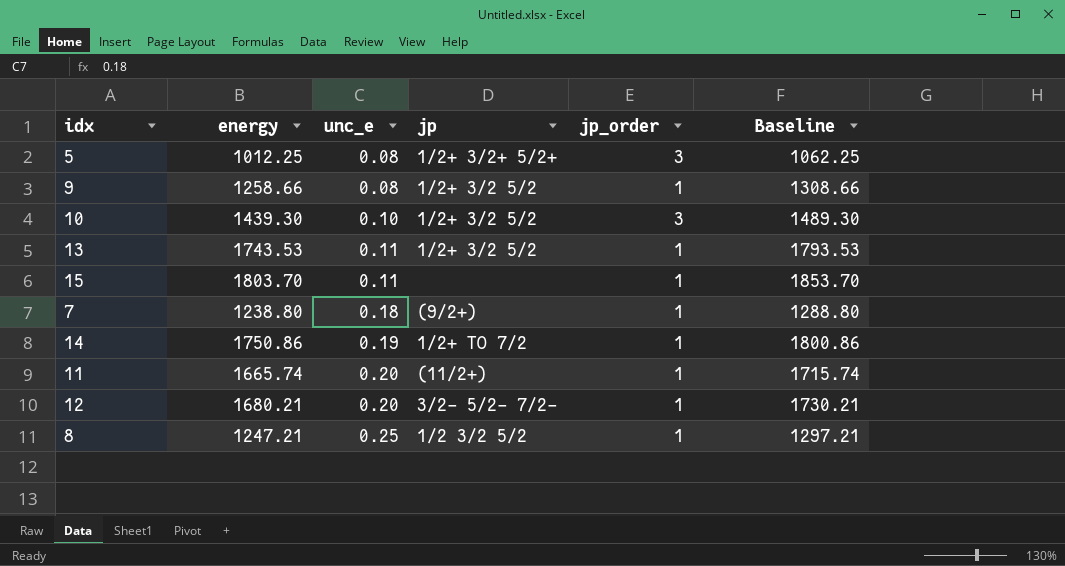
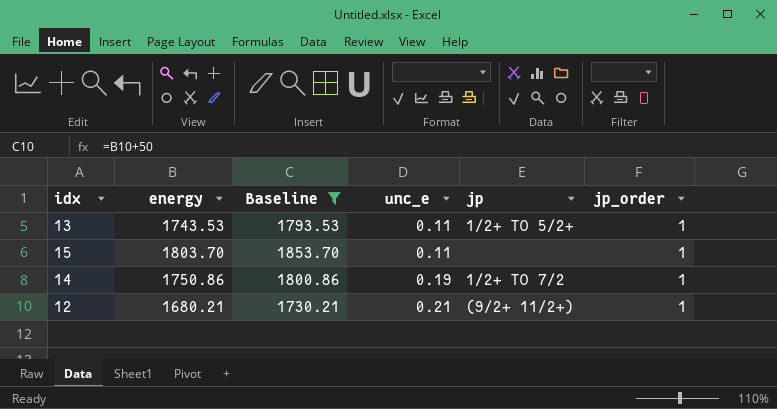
filter: none -> Baseline >= 1730.21
column Baseline | position: 6 -> 3
13 | jp: 1/2+ 3/2 5/2 -> 1/2+ TO 5/2+
12 | unc_e: 0.20 -> 0.21
12 | jp: 3/2- 5/2- 7/2- -> (9/2+ 11/2+)

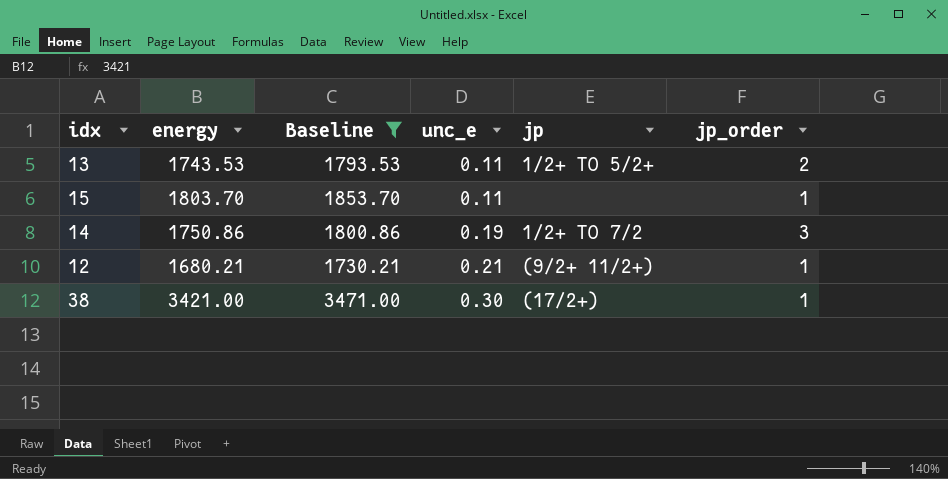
13 | jp_order: 1 -> 2
14 | jp_order: 1 -> 3
row 38: none -> 3421.00 | 3471.00 | 0.30 | (17/2+) | 1

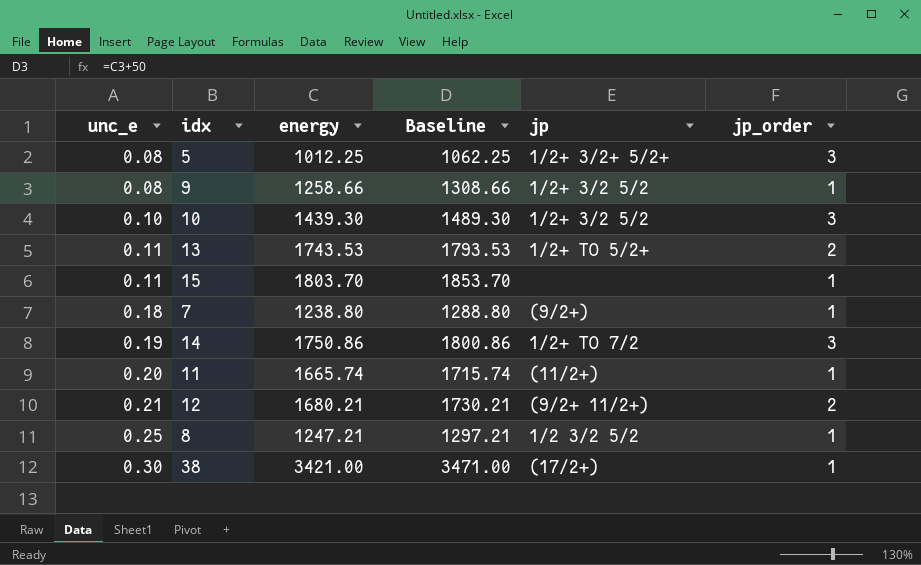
filter: Baseline >= 1730.21 -> none
column unc_e | position: 4 -> 1
12 | jp_order: 1 -> 2

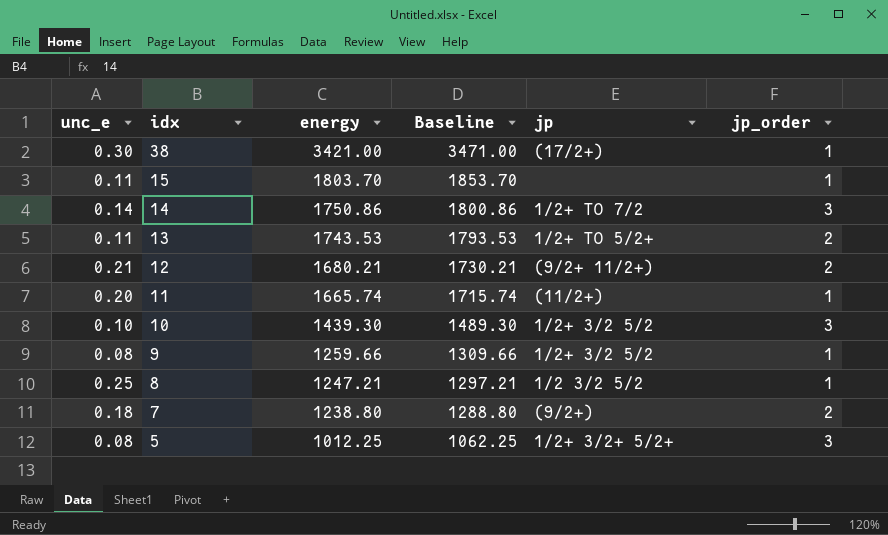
row order: unc_e ascending -> idx descending
14 | unc_e: 0.19 -> 0.14
9 | energy: 1258.66 -> 1259.66
9 | Baseline: 1308.66 -> 1309.66
7 | jp_order: 1 -> 2

